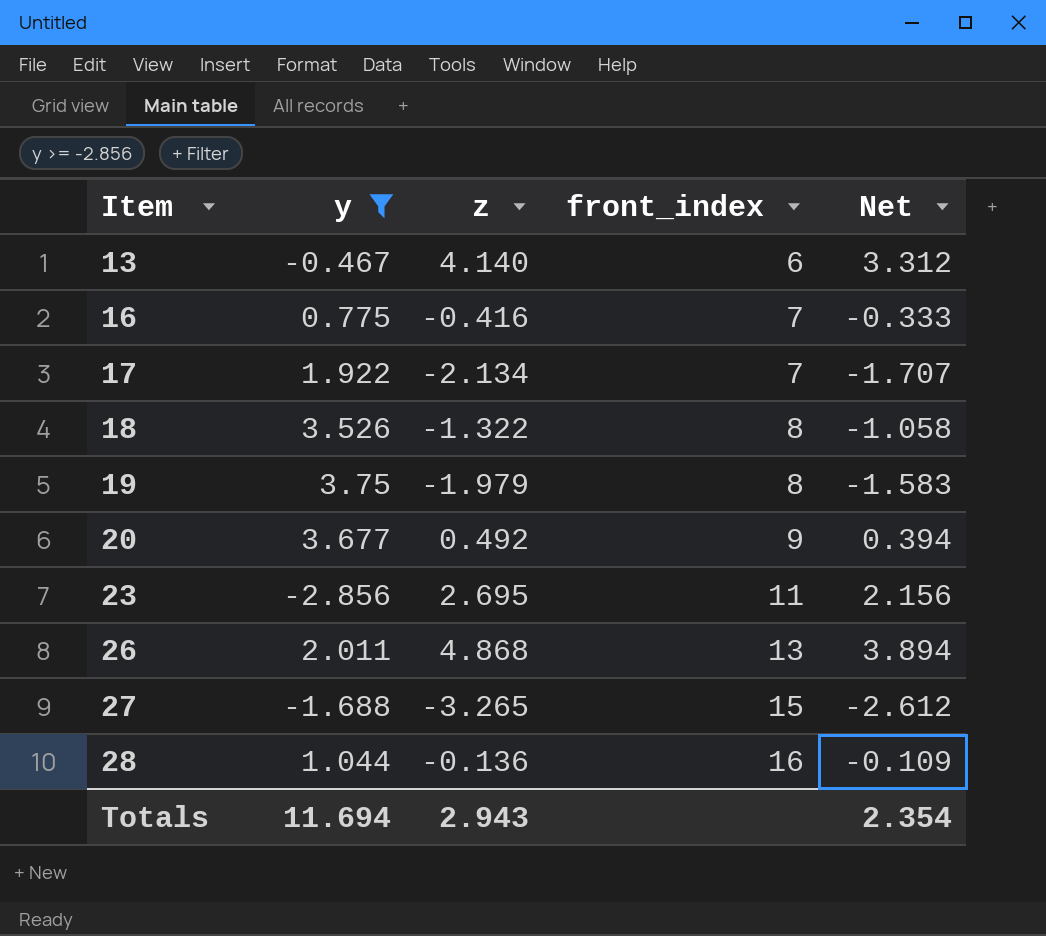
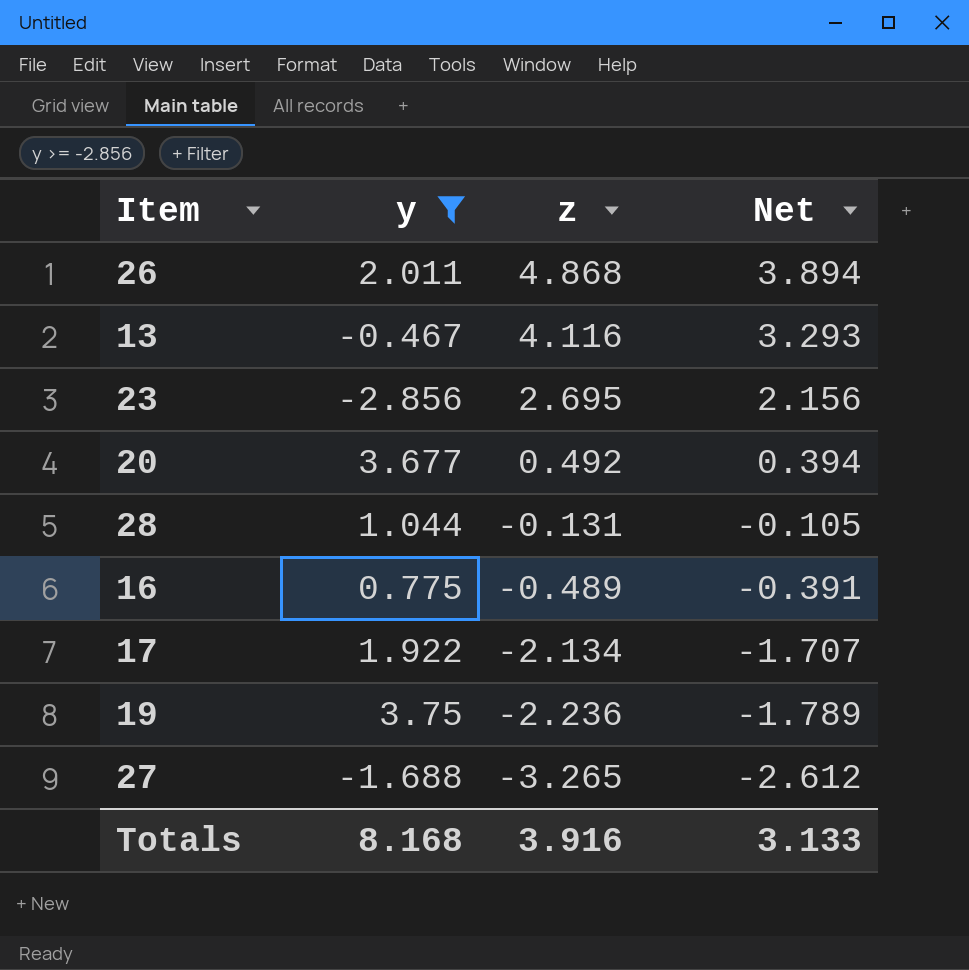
row order: Item ascending -> z descending
column front_index | position: 4 -> none
row 18: 3.526 | -1.322 | 8 | -1.058 -> none
13 | z: 4.140 -> 4.116
13 | Net: 3.312 -> 3.293
28 | z: -0.136 -> -0.131
28 | Net: -0.109 -> -0.105
16 | z: -0.416 -> -0.489
16 | Net: -0.333 -> -0.391
19 | z: -1.979 -> -2.236
19 | Net: -1.583 -> -1.789
Totals | y: 11.694 -> 8.168
Totals | z: 2.943 -> 3.916
Totals | Net: 2.354 -> 3.133

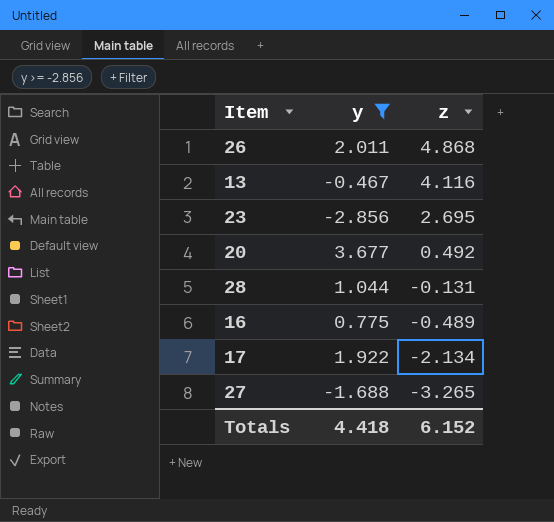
column Net | formula: [z] * 0.8 -> none
row 19: 3.75 | -2.236 | -1.789 -> none
Totals | y: 8.168 -> 4.418
Totals | z: 3.916 -> 6.152

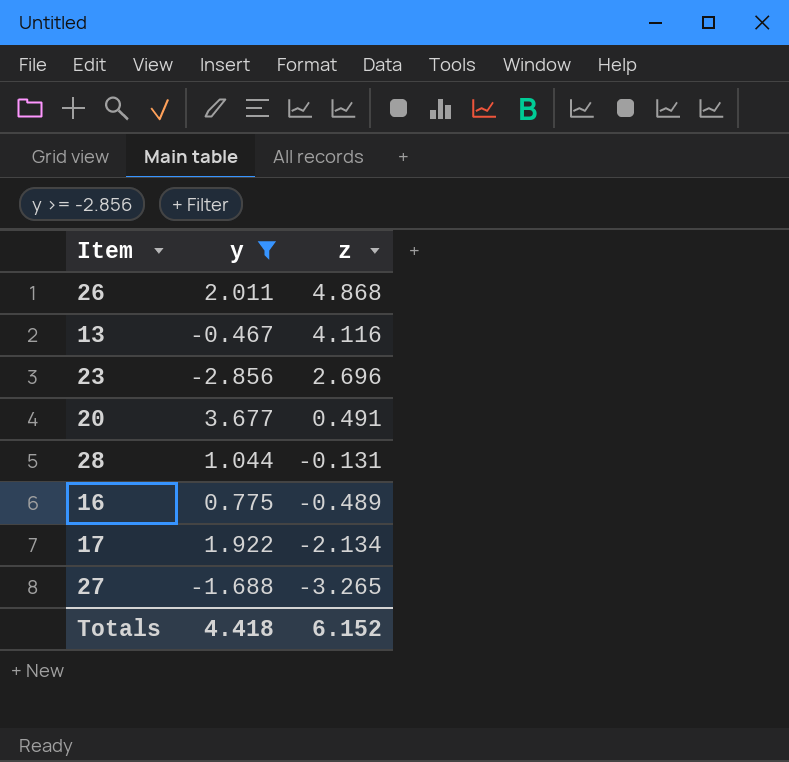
23 | z: 2.695 -> 2.696
20 | z: 0.492 -> 0.491

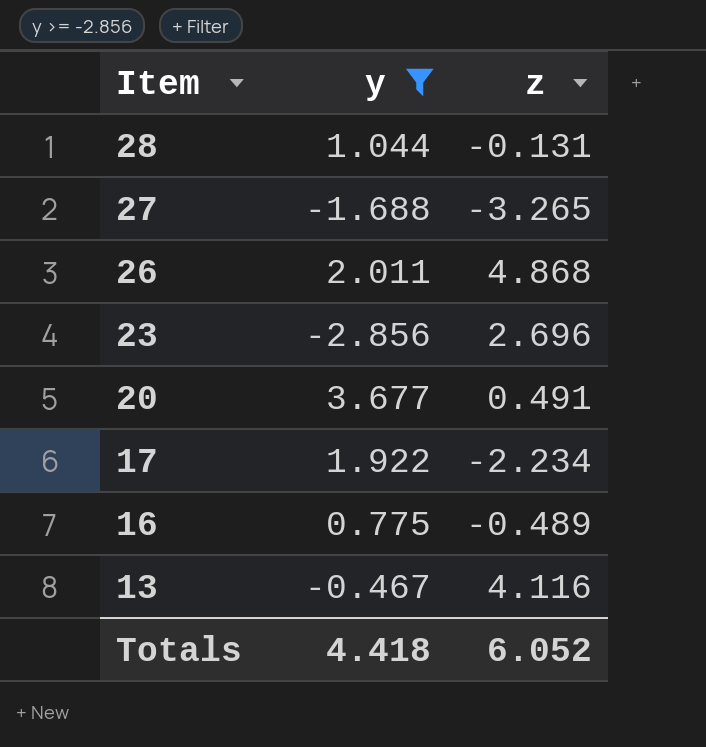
row order: z descending -> Item descending
17 | z: -2.134 -> -2.234
Totals | z: 6.152 -> 6.052

